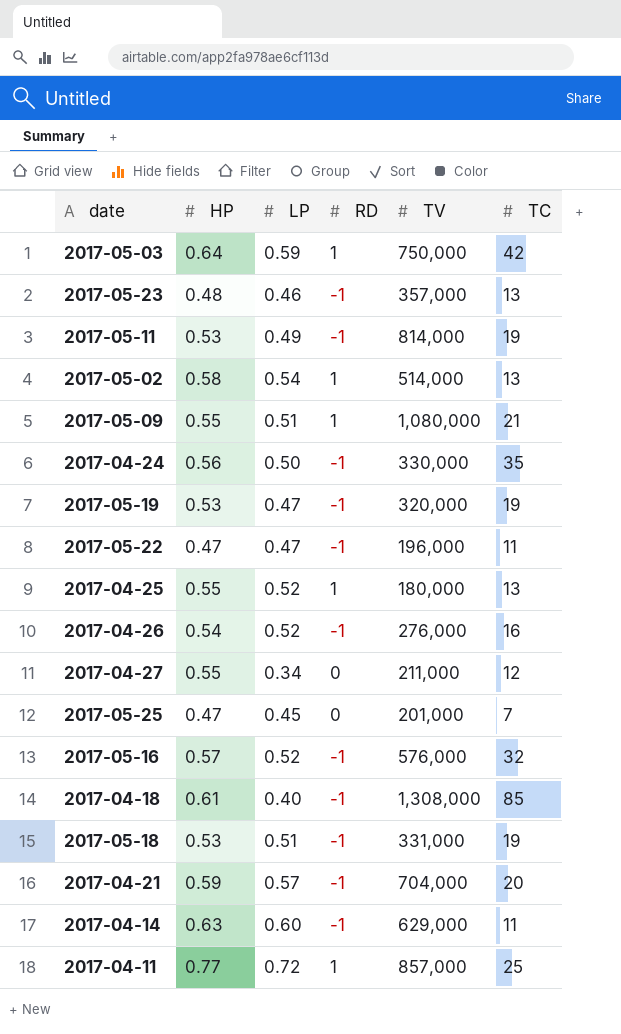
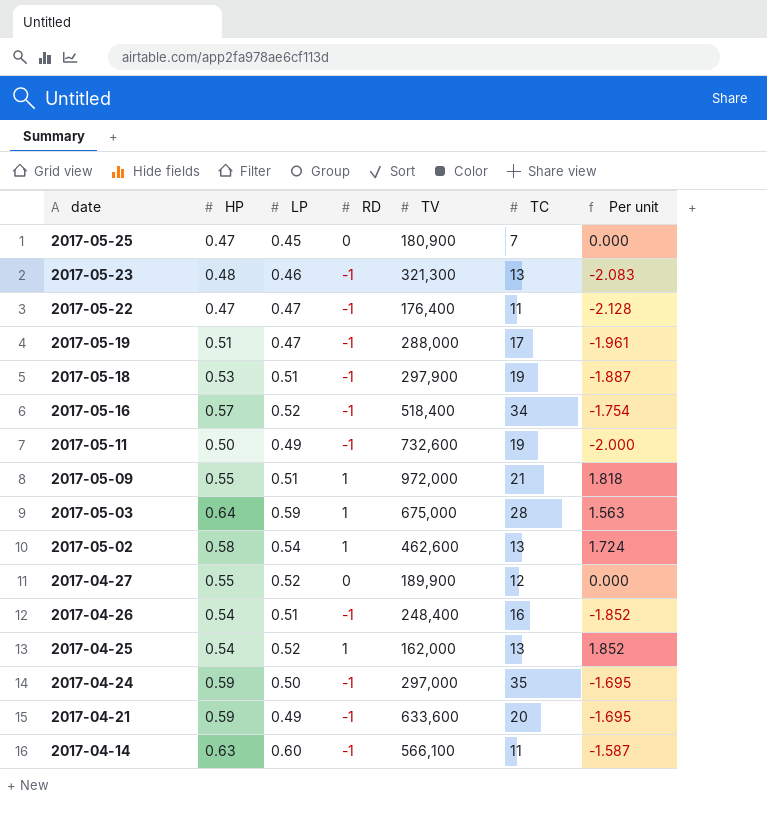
row order: none -> date descending
column Per unit | formula: none -> [RD] / [HP]
row 2017-04-18: 0.61 | 0.40 | -1 | 1,308,000 | 85 -> none
row 2017-04-11: 0.77 | 0.72 | 1 | 857,000 | 25 -> none
2017-05-25 | TV: 201,000 -> 180,900
2017-05-23 | TV: 357,000 -> 321,300
2017-05-22 | TV: 196,000 -> 176,400
2017-05-19 | HP: 0.53 -> 0.51
2017-05-19 | TV: 320,000 -> 288,000
2017-05-19 | TC: 19 -> 17
2017-05-18 | TV: 331,000 -> 297,900
2017-05-16 | TV: 576,000 -> 518,400
2017-05-16 | TC: 32 -> 34
2017-05-11 | HP: 0.53 -> 0.50
2017-05-11 | TV: 814,000 -> 732,600
2017-05-09 | TV: 1,080,000 -> 972,000
2017-05-03 | TV: 750,000 -> 675,000
2017-05-03 | TC: 42 -> 28
2017-05-02 | TV: 514,000 -> 462,600
2017-04-27 | LP: 0.34 -> 0.52
2017-04-27 | TV: 211,000 -> 189,900
2017-04-26 | LP: 0.52 -> 0.51
2017-04-26 | TV: 276,000 -> 248,400
2017-04-25 | HP: 0.55 -> 0.54
2017-04-25 | TV: 180,000 -> 162,000
2017-04-24 | HP: 0.56 -> 0.59
2017-04-24 | TV: 330,000 -> 297,000
2017-04-21 | LP: 0.57 -> 0.49
2017-04-21 | TV: 704,000 -> 633,600
2017-04-14 | TV: 629,000 -> 566,100

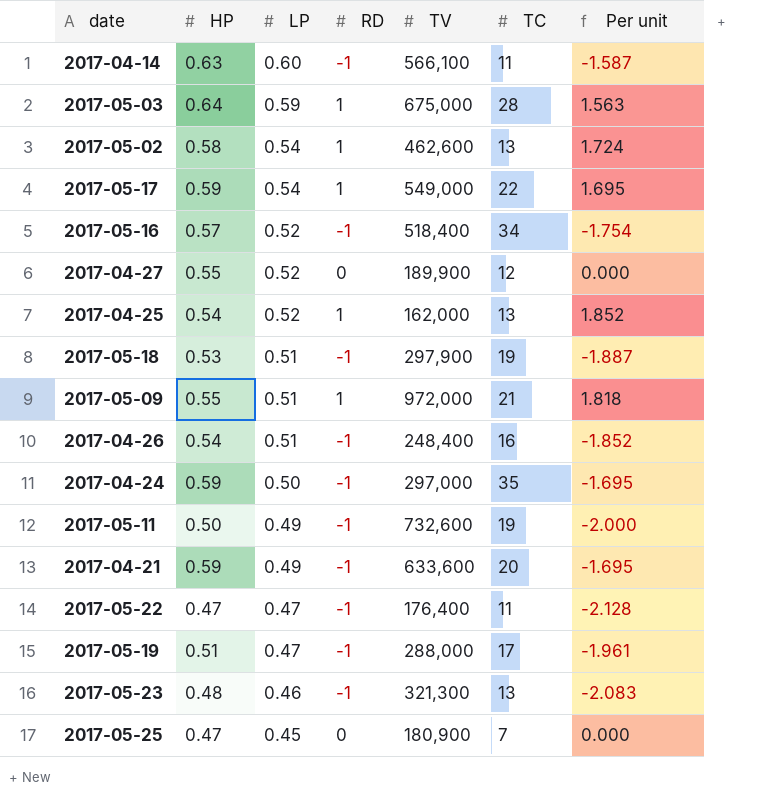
row order: date descending -> LP descending
row 2017-05-17: none -> 0.59 | 0.54 | 1 | 549,000 | 22 | 1.695

